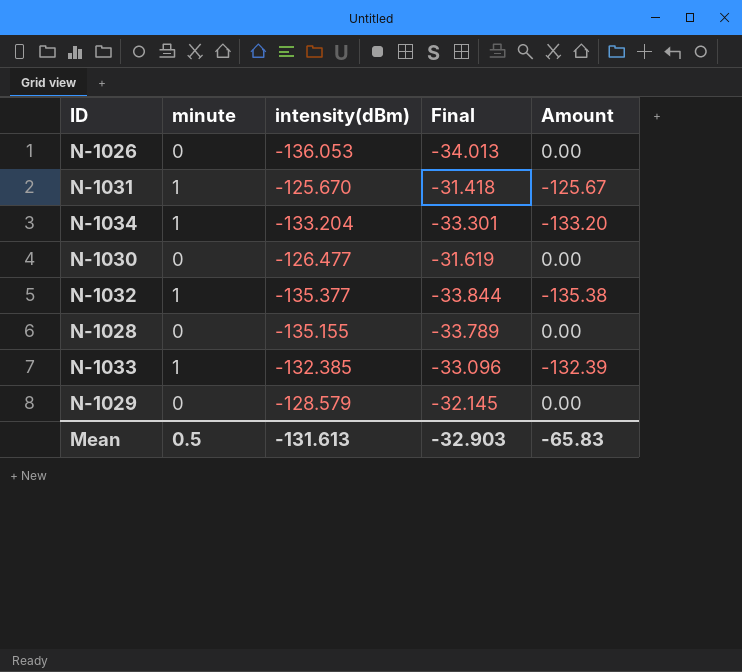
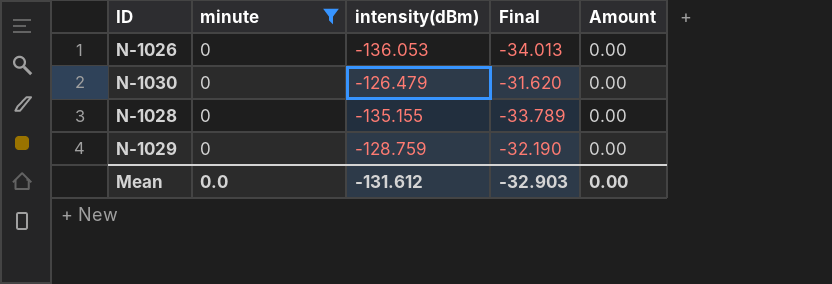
filter: none -> minute = 0
N-1030 | intensity(dBm): -126.477 -> -126.479
N-1030 | Final: -31.619 -> -31.620
N-1029 | intensity(dBm): -128.579 -> -128.759
N-1029 | Final: -32.145 -> -32.190
Mean | minute: 0.5 -> 0.0
Mean | intensity(dBm): -131.613 -> -131.612
Mean | Amount: -65.83 -> 0.00

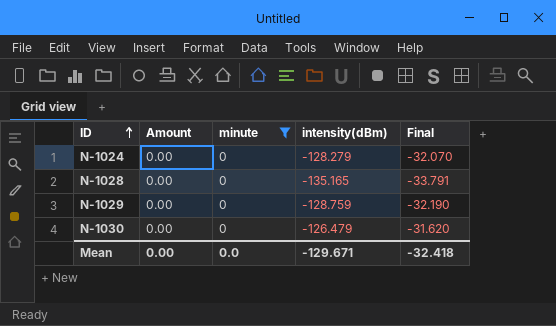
row order: none -> ID ascending
column Amount | position: 5 -> 2
row N-1026: 0 | -136.053 | -34.013 | 0.00 -> none
row N-1024: none -> 0.00 | 0 | -128.279 | -32.070
N-1028 | intensity(dBm): -135.155 -> -135.165
N-1028 | Final: -33.789 -> -33.791
Mean | intensity(dBm): -131.612 -> -129.671
Mean | Final: -32.903 -> -32.418

